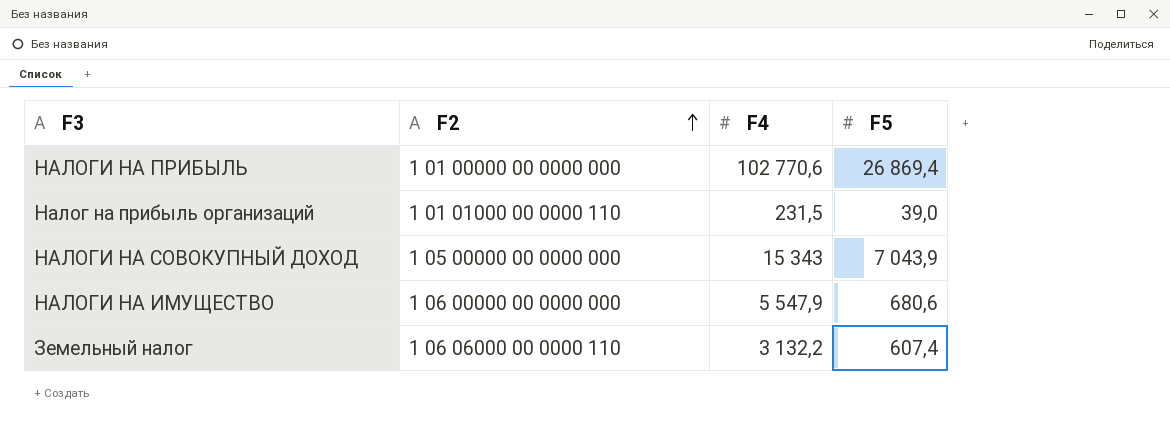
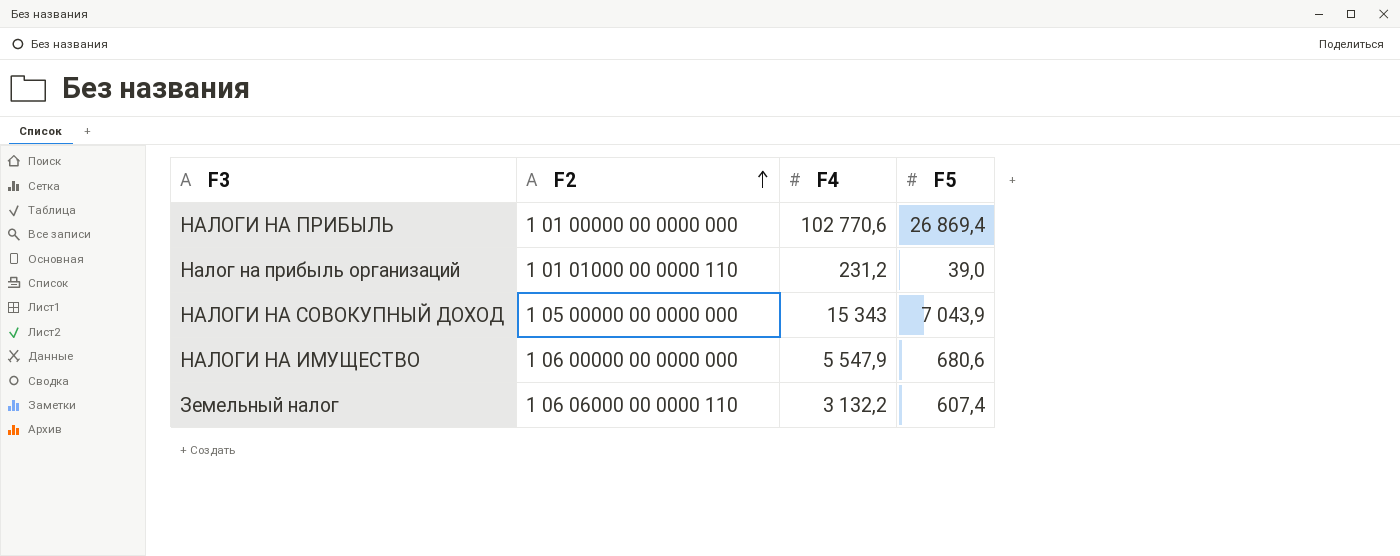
Налог на прибыль организаций | F4: 231,5 -> 231,2

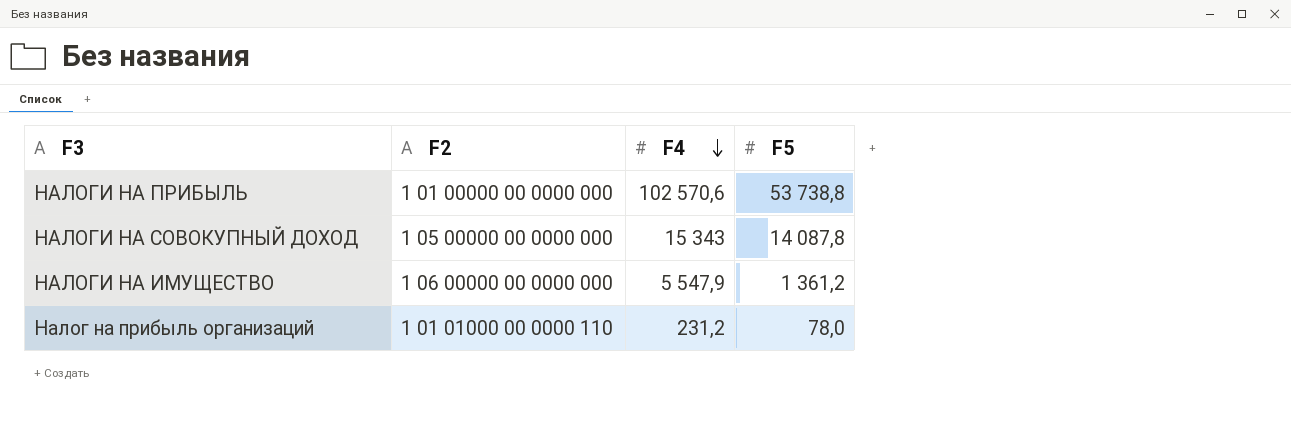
row order: F2 ascending -> F4 descending
row Земельный налог: 1 06 06000 00 0000 110 | 3 132,2 | 607,4 -> none
НАЛОГИ НА ПРИБЫЛЬ | F4: 102 770,6 -> 102 570,6
НАЛОГИ НА ПРИБЫЛЬ | F5: 26 869,4 -> 53 738,8
НАЛОГИ НА СОВОКУПНЫЙ ДОХОД | F5: 7 043,9 -> 14 087,8
НАЛОГИ НА ИМУЩЕСТВО | F5: 680,6 -> 1 361,2
Налог на прибыль организаций | F5: 39,0 -> 78,0

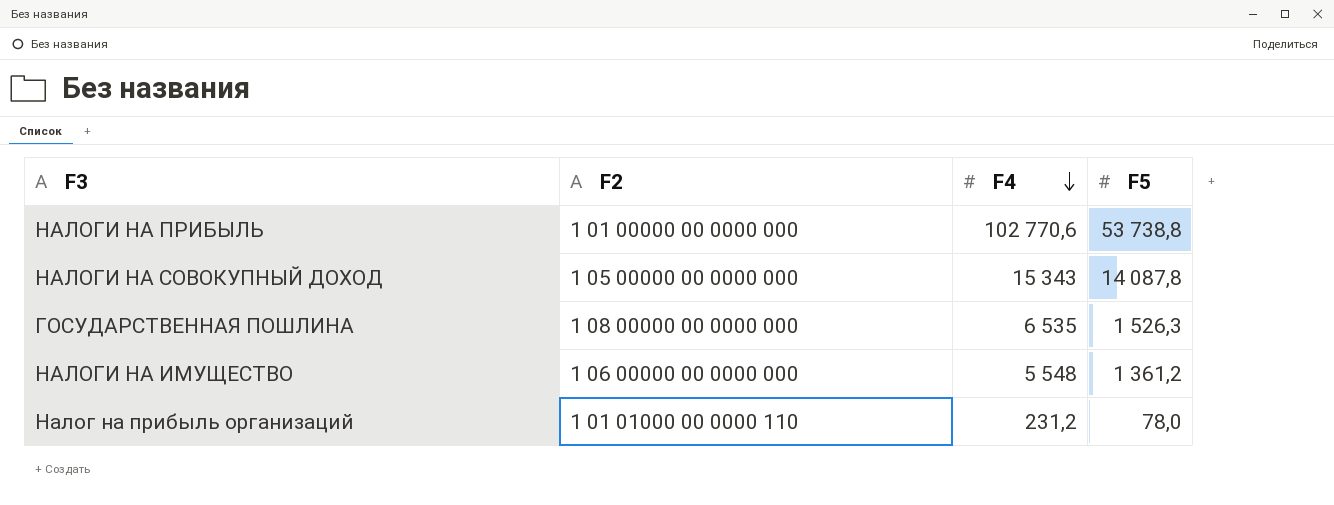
НАЛОГИ НА ПРИБЫЛЬ | F4: 102 570,6 -> 102 770,6
row ГОСУДАРСТВЕННАЯ ПОШЛИНА: none -> 1 08 00000 00 0000 000 | 6 535 | 1 526,3
НАЛОГИ НА ИМУЩЕСТВО | F4: 5 547,9 -> 5 548

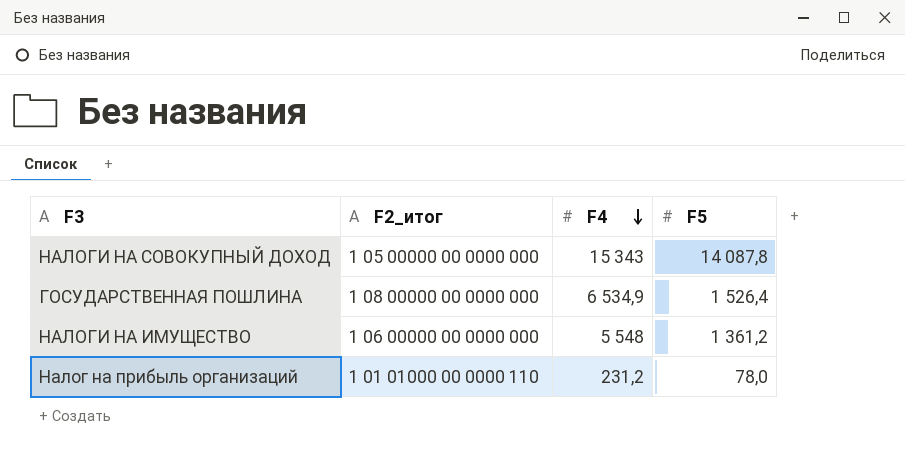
column name: F2 -> F2_итог
row НАЛОГИ НА ПРИБЫЛЬ: 1 01 00000 00 0000 000 | 102 770,6 | 53 738,8 -> none
ГОСУДАРСТВЕННАЯ ПОШЛИНА | F4: 6 535 -> 6 534,9
ГОСУДАРСТВЕННАЯ ПОШЛИНА | F5: 1 526,3 -> 1 526,4

